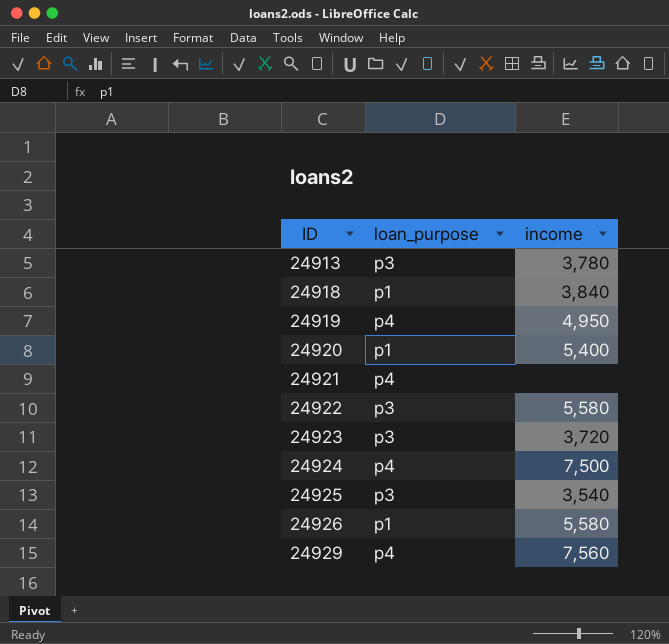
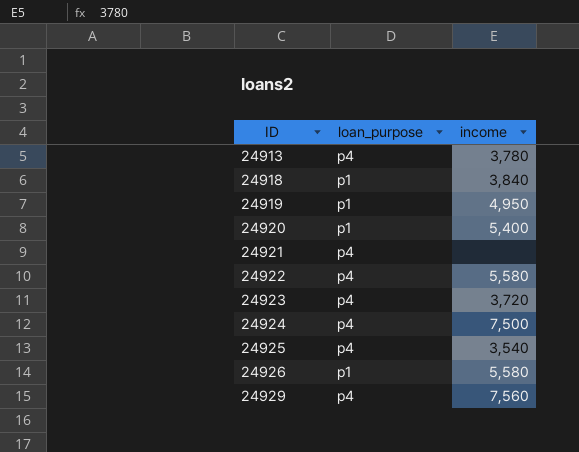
24913 | loan_purpose: p3 -> p4
24919 | loan_purpose: p4 -> p1
24922 | loan_purpose: p3 -> p4
24923 | loan_purpose: p3 -> p4
24925 | loan_purpose: p3 -> p4

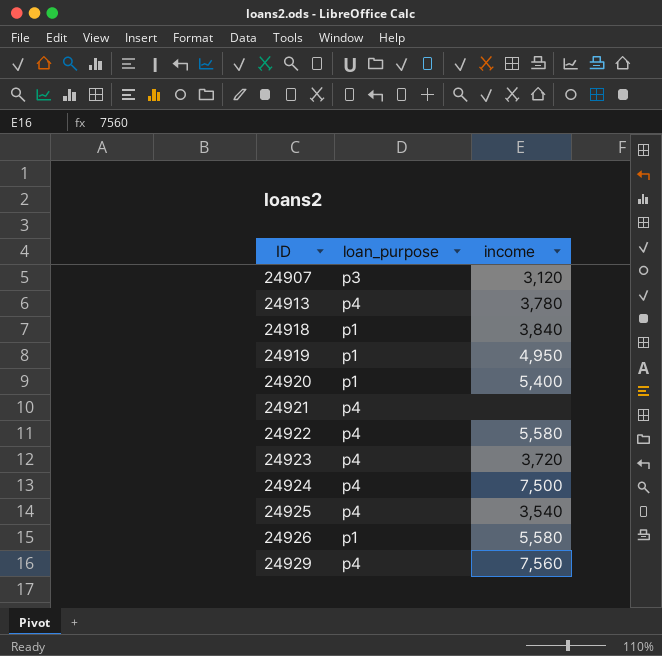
row 24907: none -> p3 | 3,120

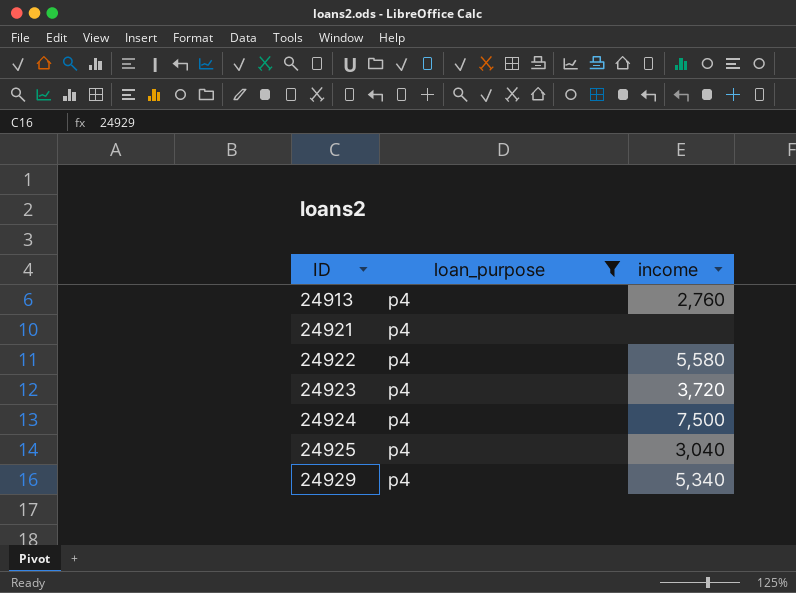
filter: none -> loan_purpose = p4
24913 | income: 3,780 -> 2,760
24925 | income: 3,540 -> 3,040
24929 | income: 7,560 -> 5,340

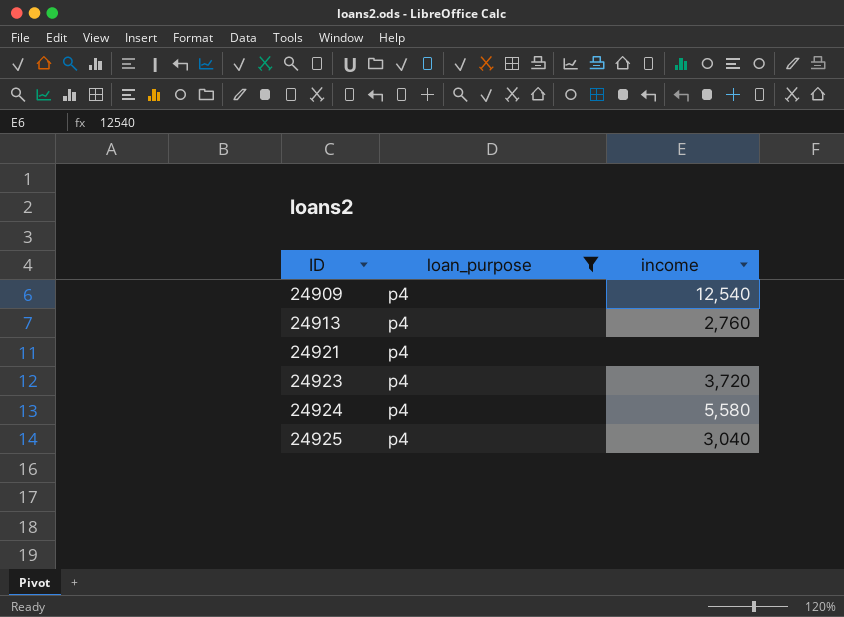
row 24922: p4 | 5,580 -> none
row 24929: p4 | 5,340 -> none
row 24909: none -> p4 | 12,540
24924 | income: 7,500 -> 5,580

